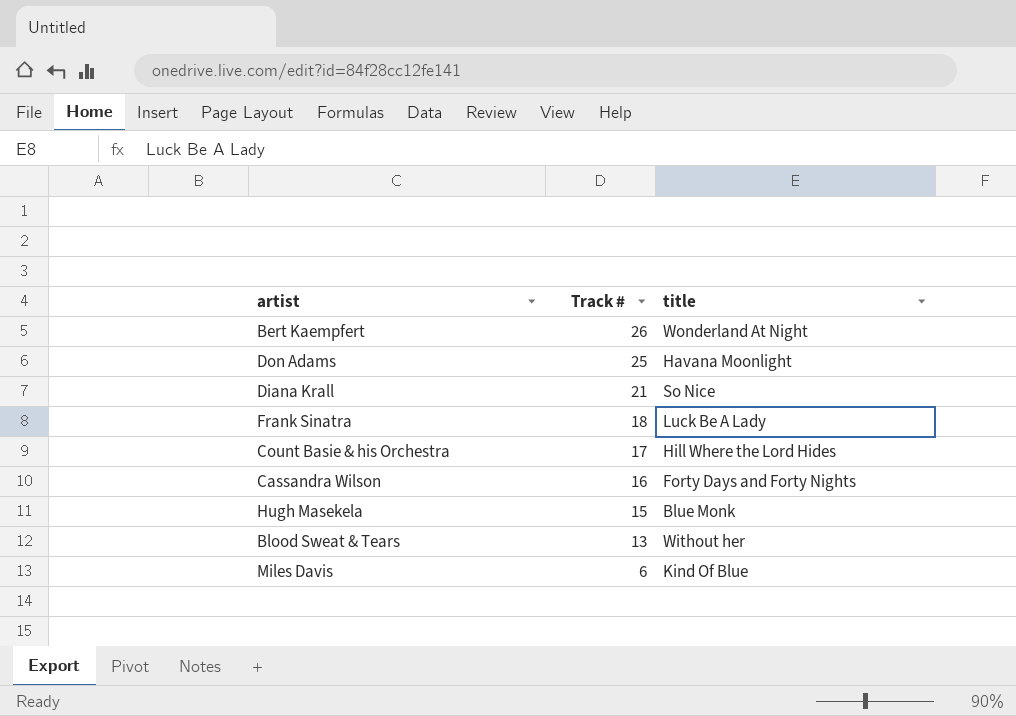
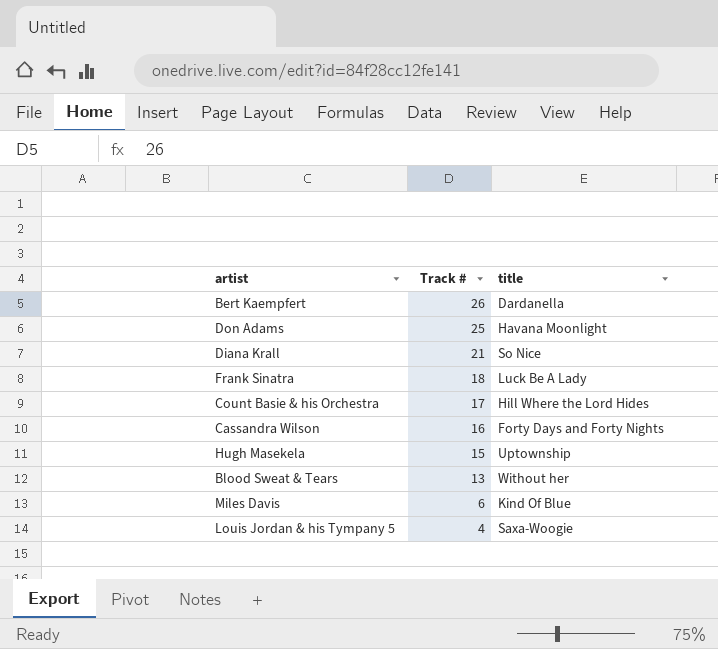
Bert Kaempfert | title: Wonderland At Night -> Dardanella
Hugh Masekela | title: Blue Monk -> Uptownship
row Louis Jordan & his Tympany 5: none -> 4 | Saxa-Woogie

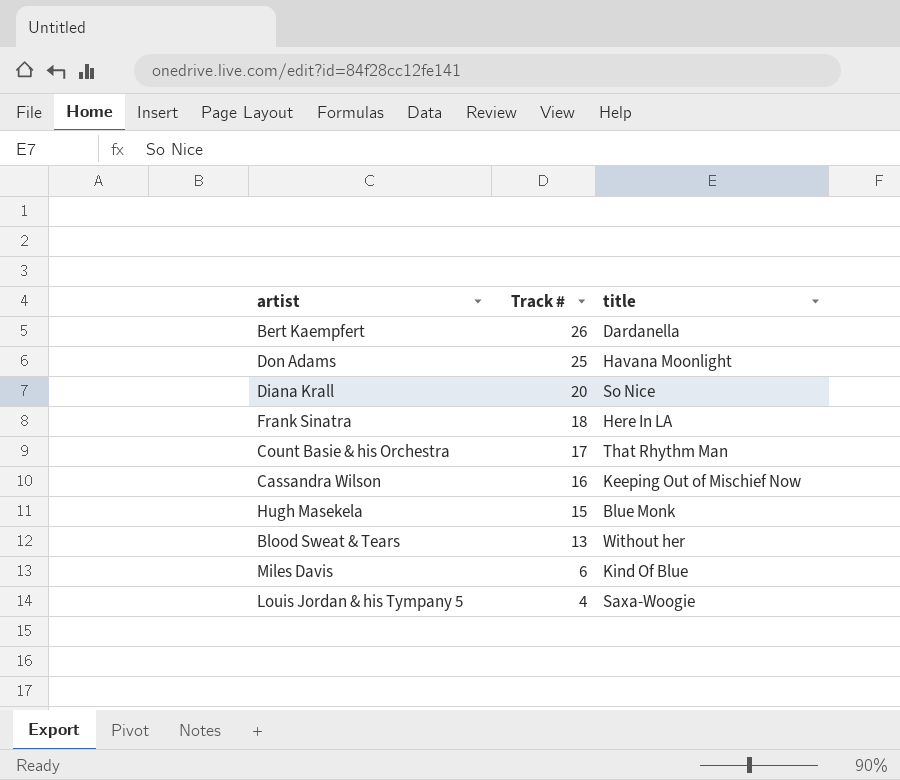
Diana Krall | Track #: 21 -> 20
Frank Sinatra | title: Luck Be A Lady -> Here In LA
Count Basie & his Orchestra | title: Hill Where the Lord Hides -> That Rhythm Man
Cassandra Wilson | title: Forty Days and Forty Nights -> Keeping Out of Mischief Now
Hugh Masekela | title: Uptownship -> Blue Monk

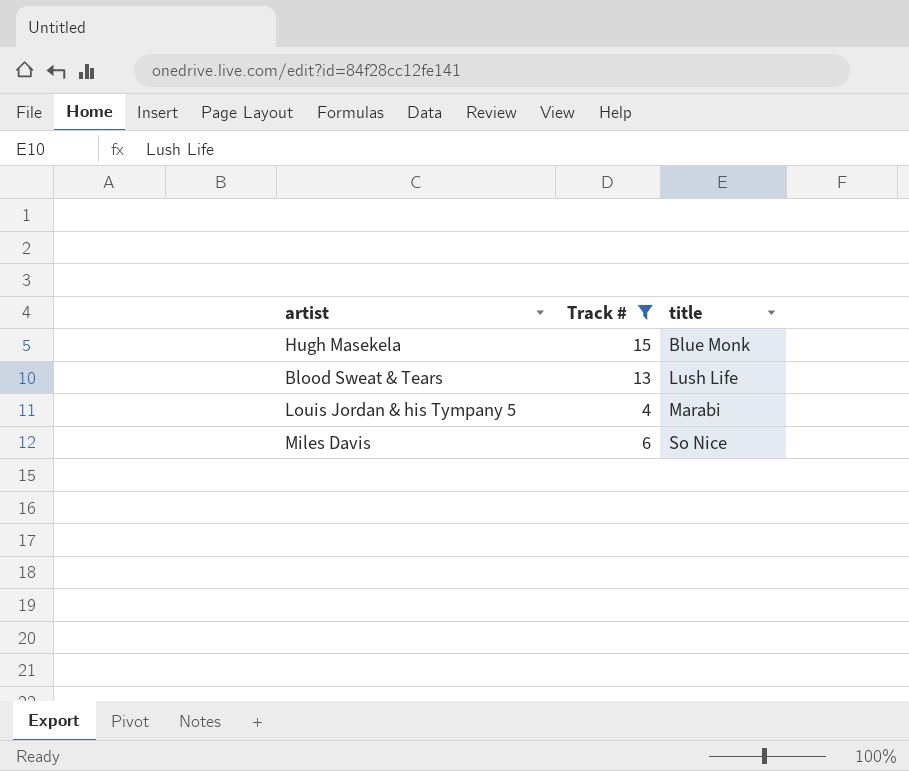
filter: none -> Track # <= 15
row order: Track # descending -> title ascending
Blood Sweat & Tears | title: Without her -> Lush Life
Louis Jordan & his Tympany 5 | title: Saxa-Woogie -> Marabi
Miles Davis | title: Kind Of Blue -> So Nice

